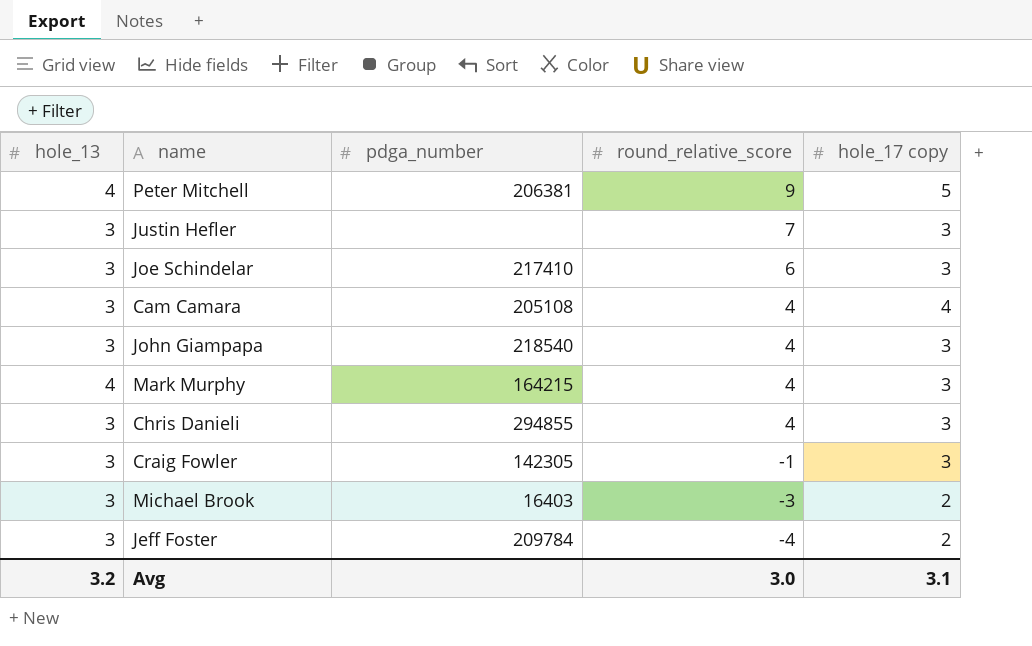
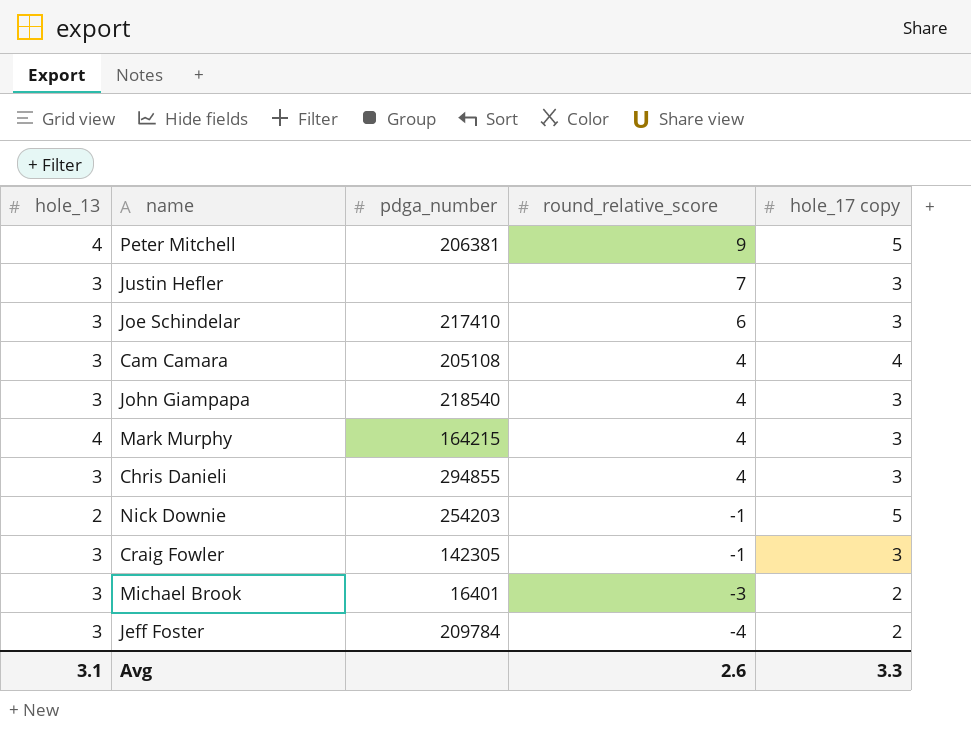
row Nick Downie: none -> 2 | 254203 | -1 | 5
Michael Brook | pdga_number: 16403 -> 16401
Avg | hole_13: 3.2 -> 3.1
Avg | round_relative_score: 3.0 -> 2.6
Avg | hole_17 copy: 3.1 -> 3.3

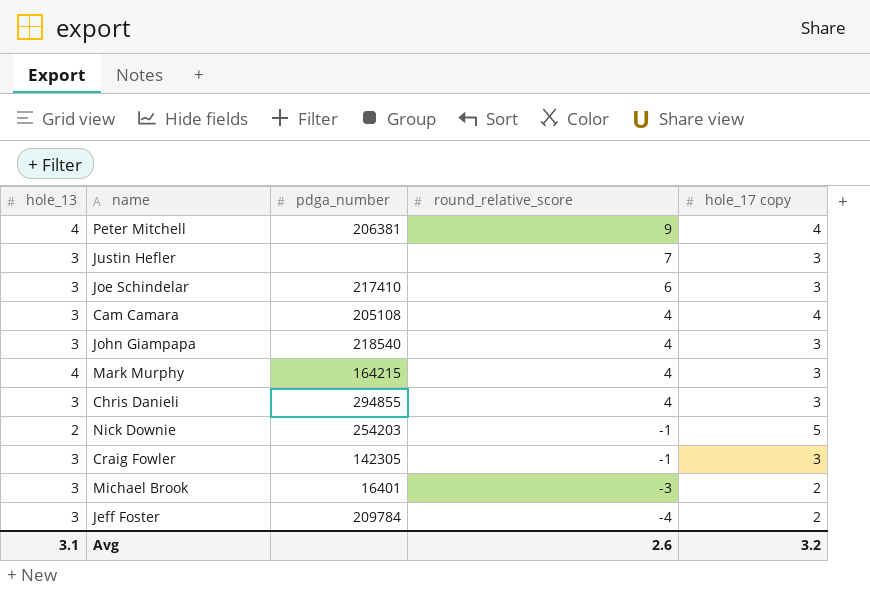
Peter Mitchell | hole_17 copy: 5 -> 4
Avg | hole_17 copy: 3.3 -> 3.2

